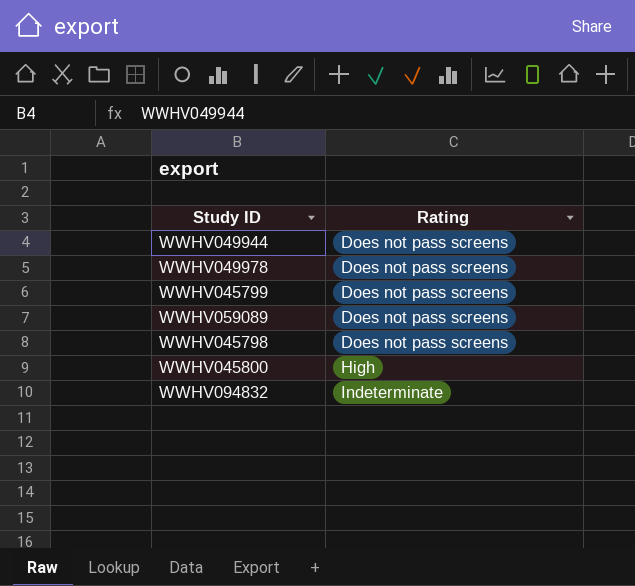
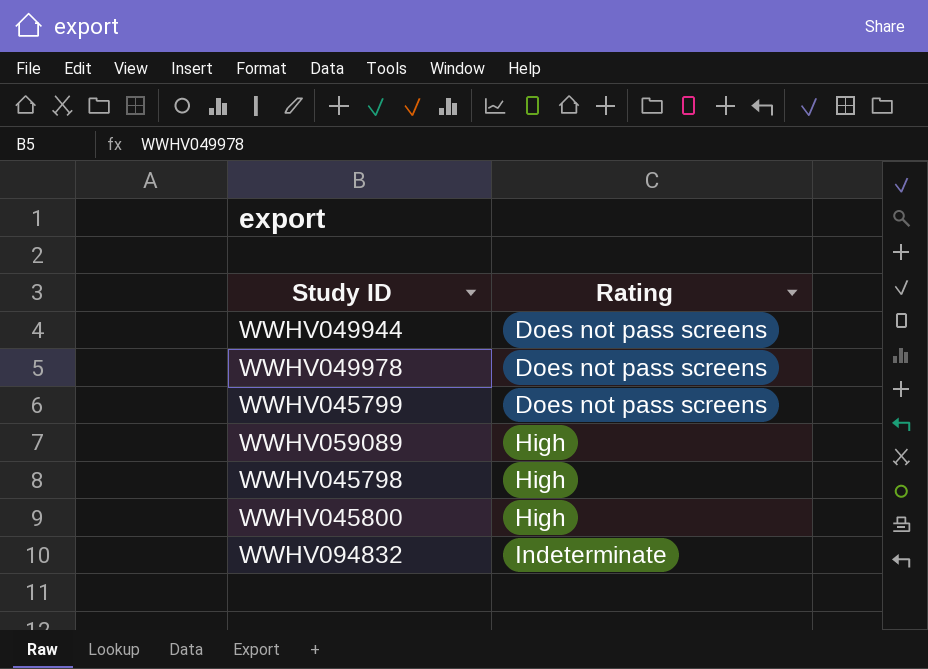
WWHV059089 | Rating: Does not pass screens -> High
WWHV045798 | Rating: Does not pass screens -> High

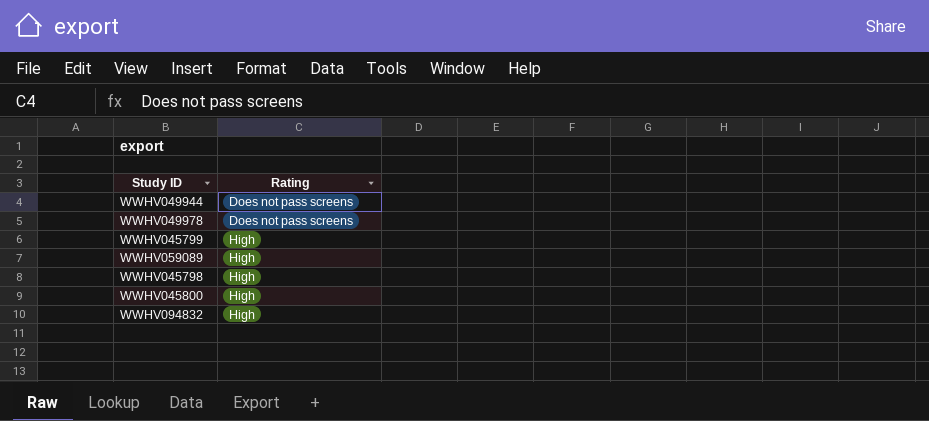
WWHV045799 | Rating: Does not pass screens -> High
WWHV094832 | Rating: Indeterminate -> High

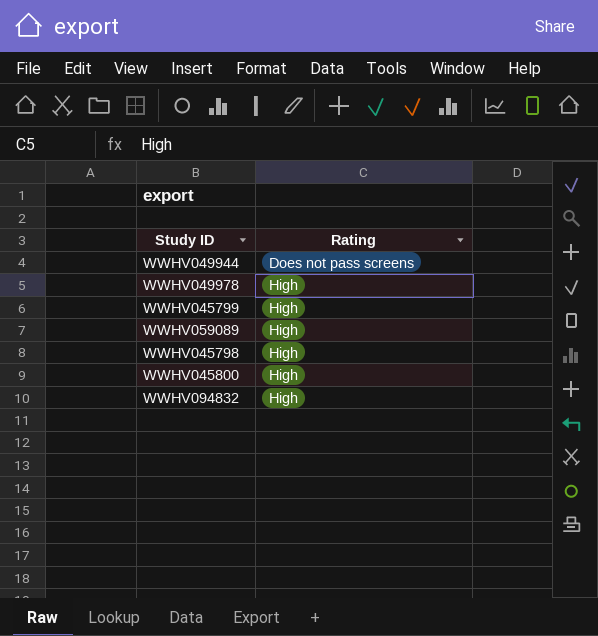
WWHV049978 | Rating: Does not pass screens -> High

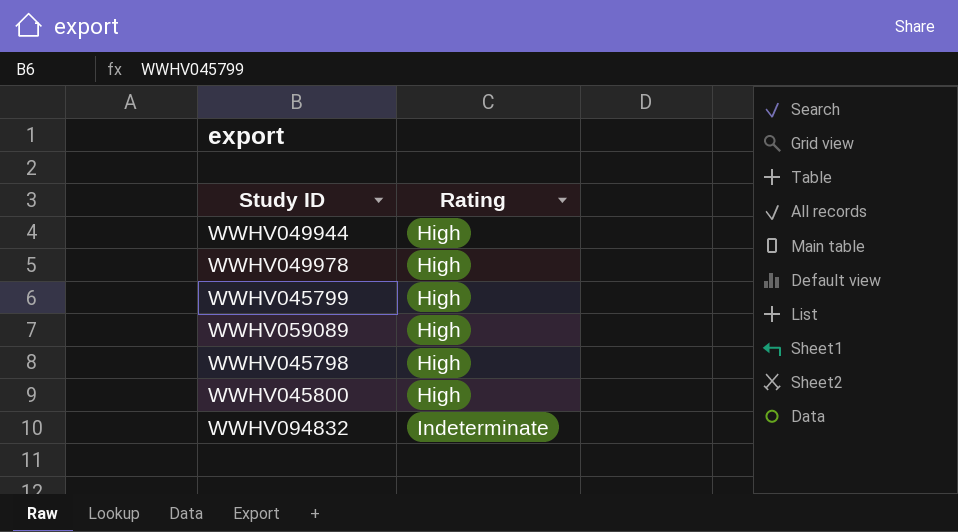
WWHV049944 | Rating: Does not pass screens -> High
WWHV094832 | Rating: High -> Indeterminate

